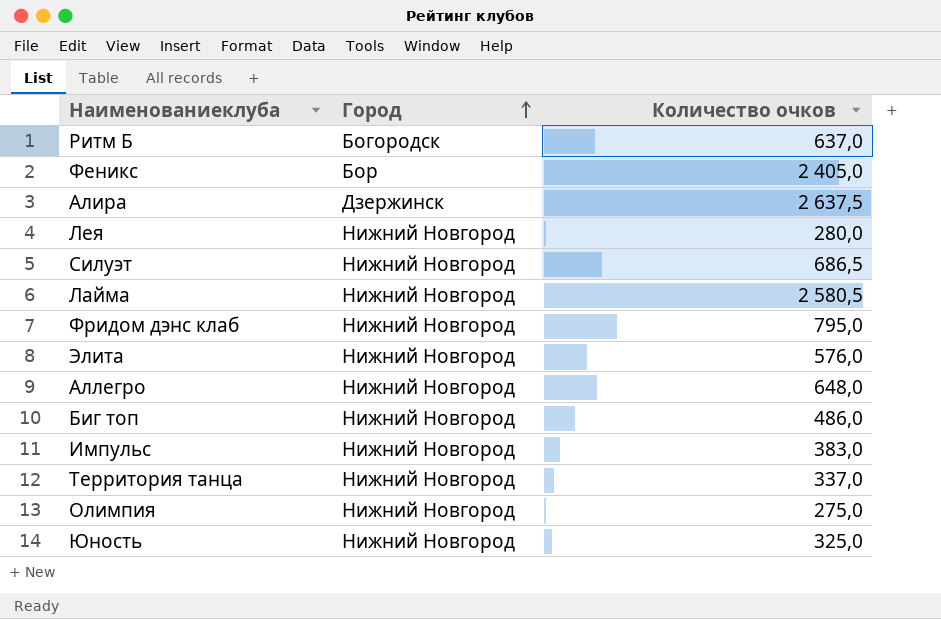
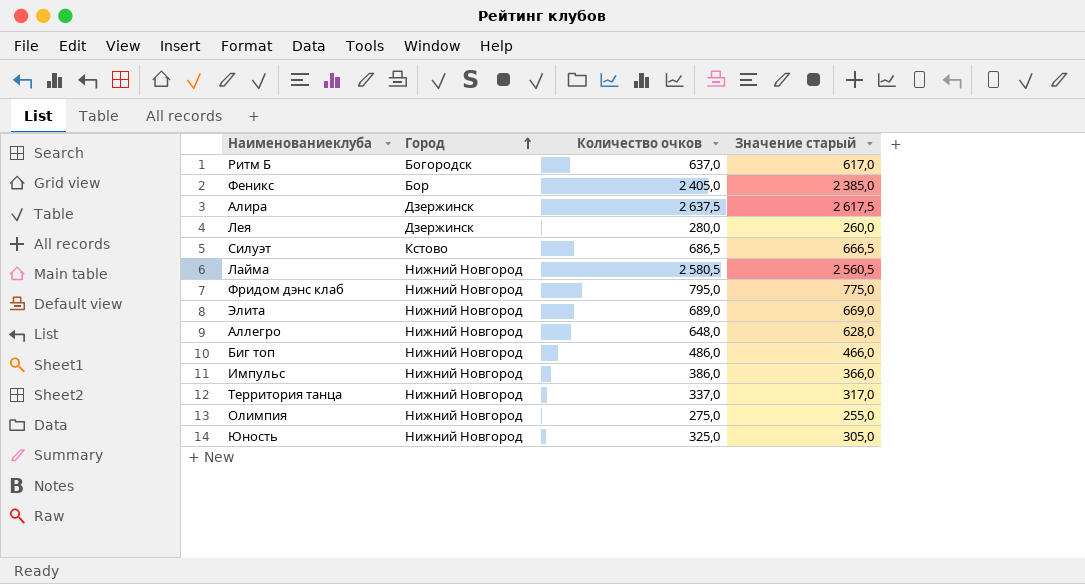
column Значение старый | formula: none -> [Количество очков] - 20
Лея | Город: Нижний Новгород -> Дзержинск
Силуэт | Город: Нижний Новгород -> Кстово
Элита | Количество очков: 576,0 -> 689,0
Импульс | Количество очков: 383,0 -> 386,0

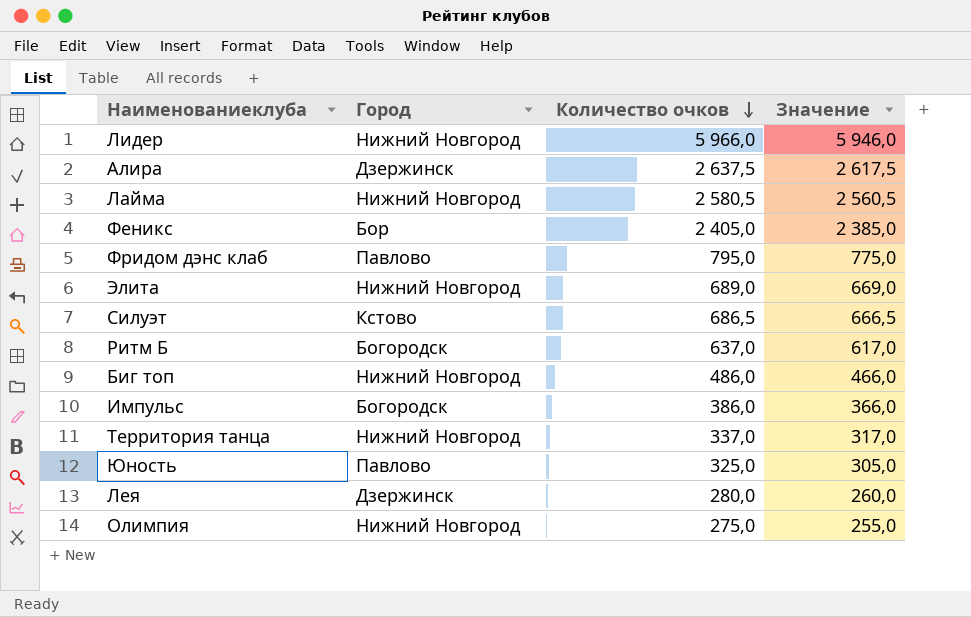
row order: Город ascending -> Количество очков descending
column name: Значение старый -> Значение
row Аллегро: Нижний Новгород | 648,0 | 628,0 -> none
row Лидер: none -> Нижний Новгород | 5 966,0 | 5 946,0
Фридом дэнс клаб | Город: Нижний Новгород -> Павлово
Импульс | Город: Нижний Новгород -> Богородск
Юность | Город: Нижний Новгород -> Павлово

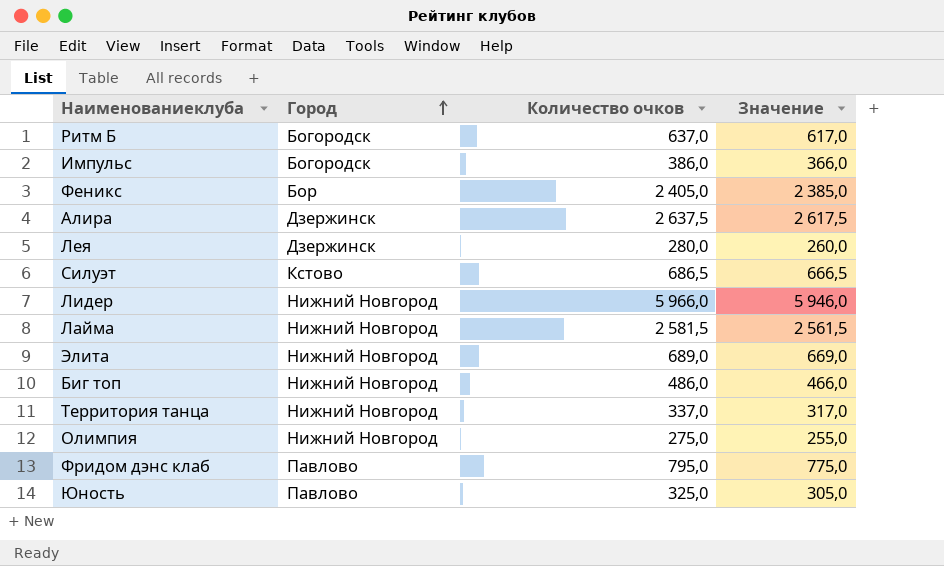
row order: Количество очков descending -> Город ascending
Лайма | Количество очков: 2 580,5 -> 2 581,5
Лайма | Значение: 2 560,5 -> 2 561,5

